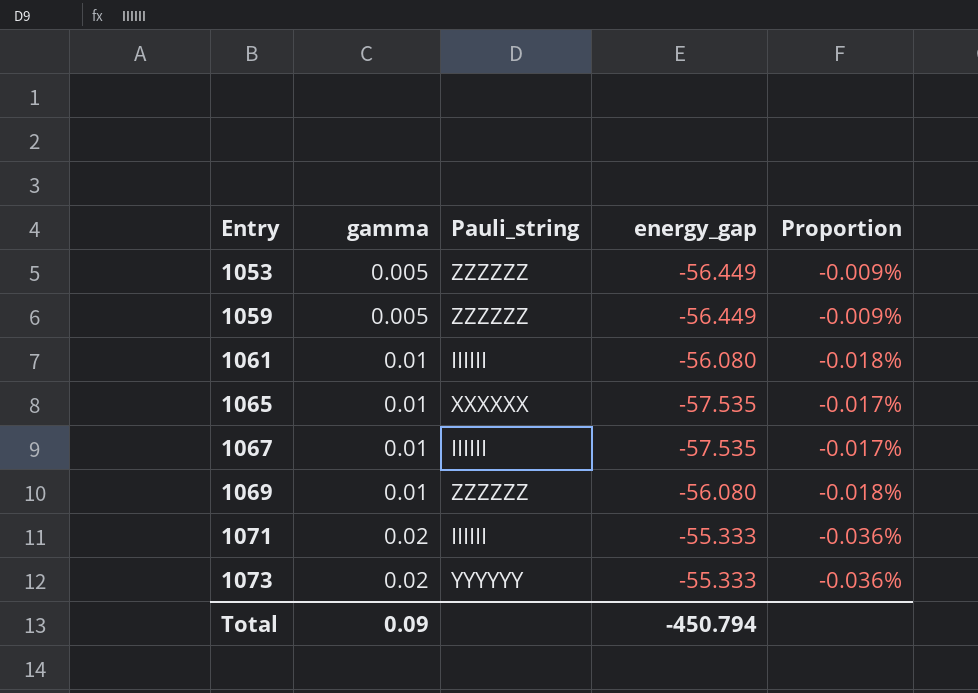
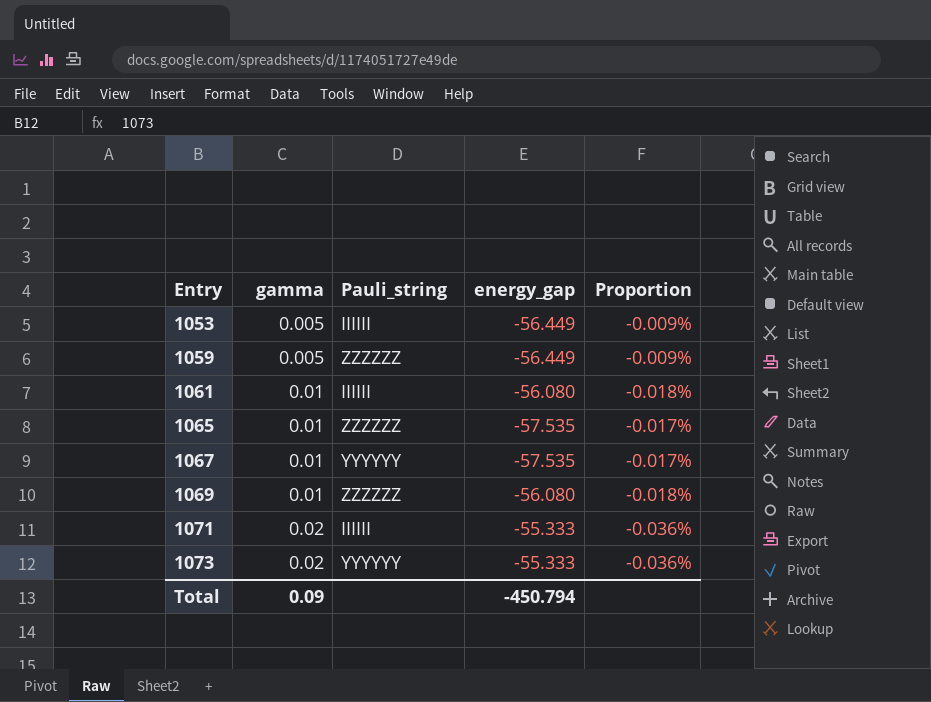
1053 | Pauli_string: ZZZZZZ -> IIIIII
1065 | Pauli_string: XXXXXX -> ZZZZZZ
1067 | Pauli_string: IIIIII -> YYYYYY

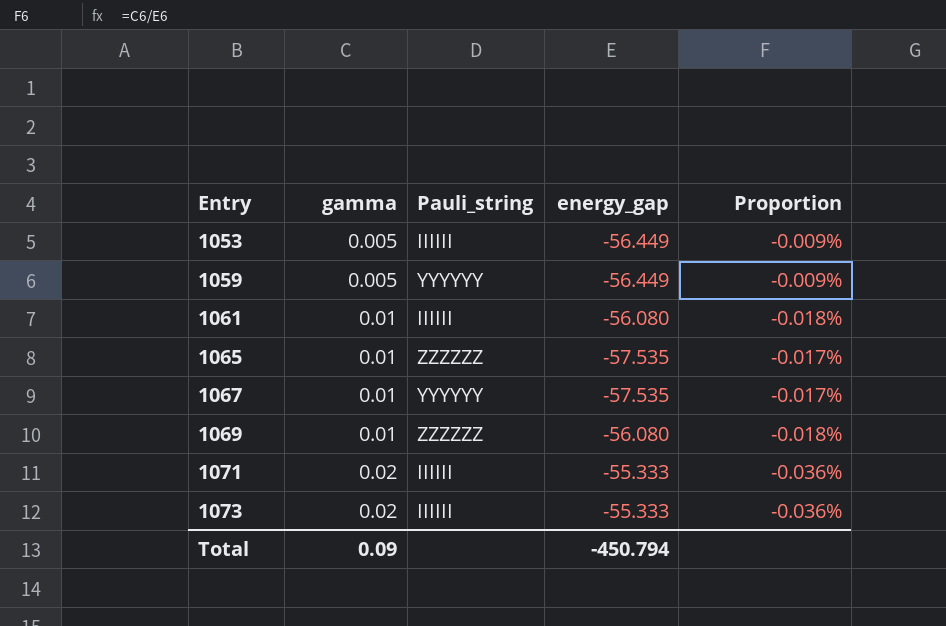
1059 | Pauli_string: ZZZZZZ -> YYYYYY
1073 | Pauli_string: YYYYYY -> IIIIII

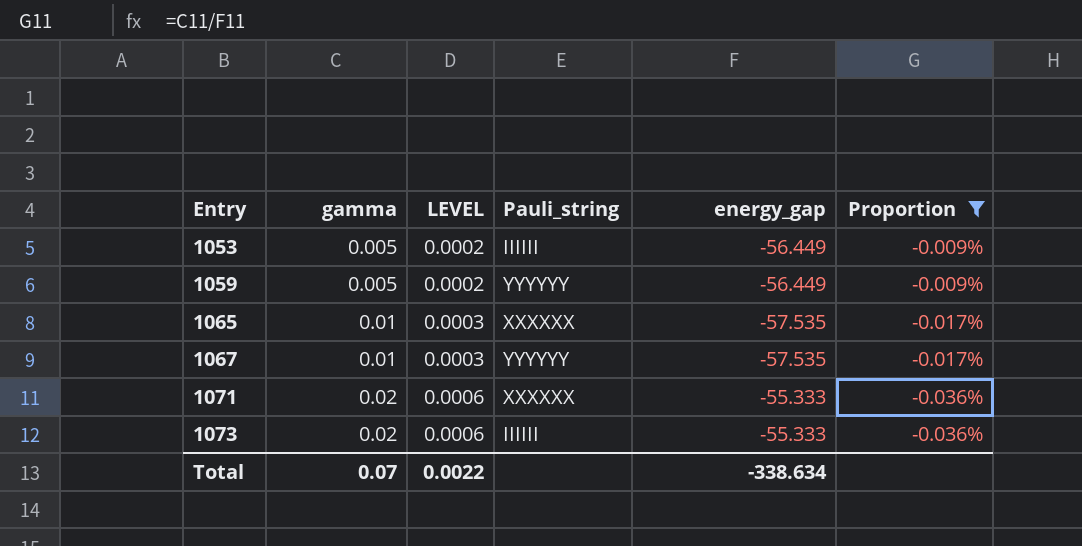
filter: none -> Proportion != -0.018%
column LEVEL | formula: none -> [gamma] * 0.03
1065 | Pauli_string: ZZZZZZ -> XXXXXX
1071 | Pauli_string: IIIIII -> XXXXXX
Total | gamma: 0.09 -> 0.07
Total | energy_gap: -450.794 -> -338.634

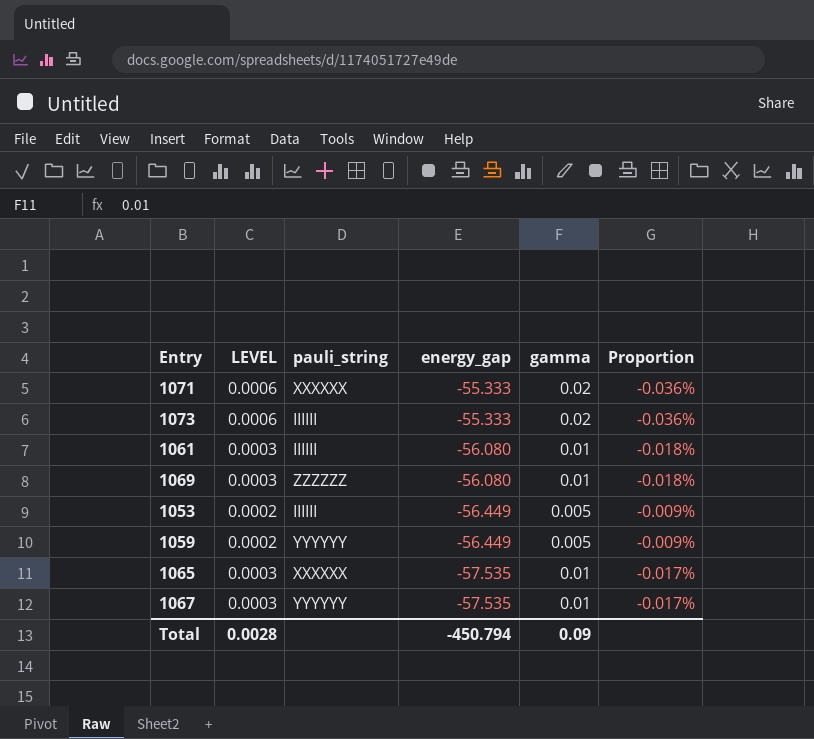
filter: Proportion != -0.018% -> none
row order: Entry ascending -> energy_gap descending
column name: Pauli_string -> pauli_string
column gamma | position: 2 -> 5
Total | LEVEL: 0.0022 -> 0.0028
Total | energy_gap: -338.634 -> -450.794
Total | gamma: 0.07 -> 0.09

